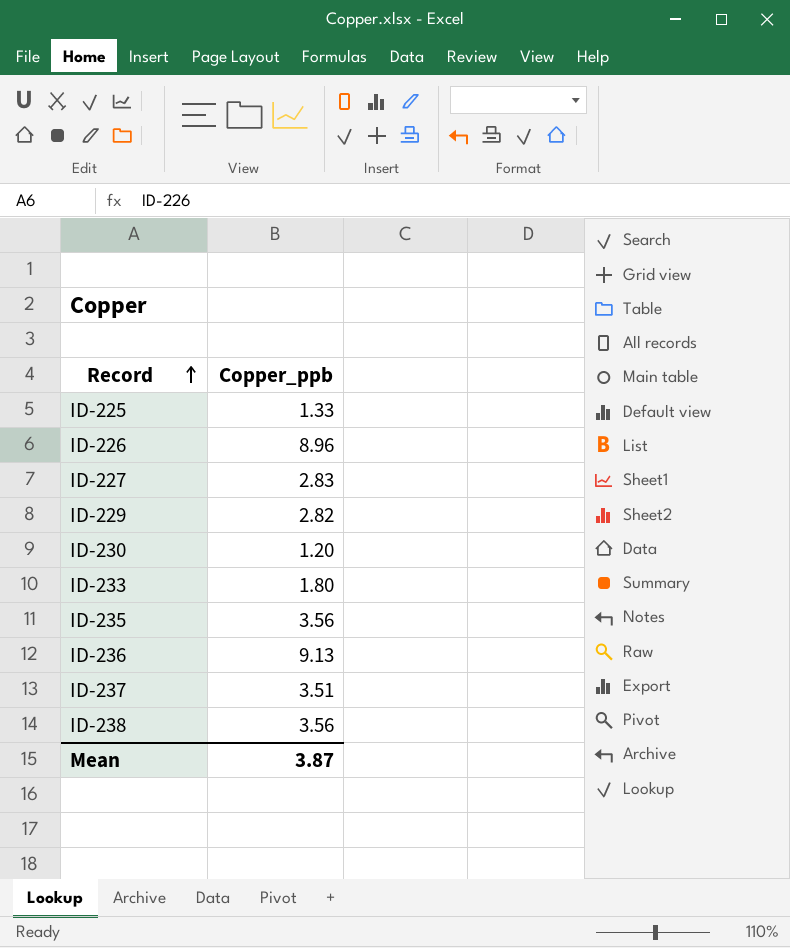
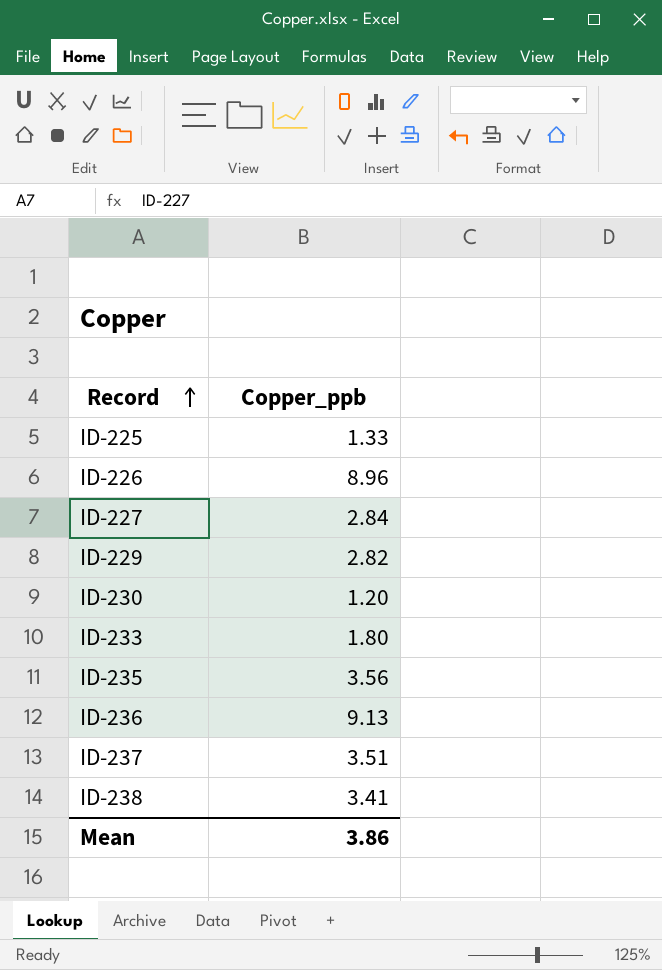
ID-227 | Copper_ppb: 2.83 -> 2.84
ID-238 | Copper_ppb: 3.56 -> 3.41
Mean | Copper_ppb: 3.87 -> 3.86

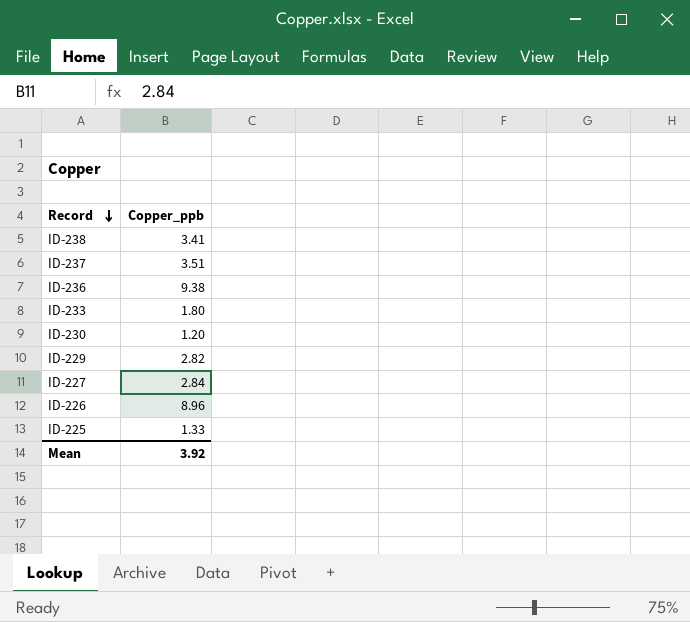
row order: Record ascending -> Record descending
row ID-235: 3.56 -> none
ID-236 | Copper_ppb: 9.13 -> 9.38
Mean | Copper_ppb: 3.86 -> 3.92

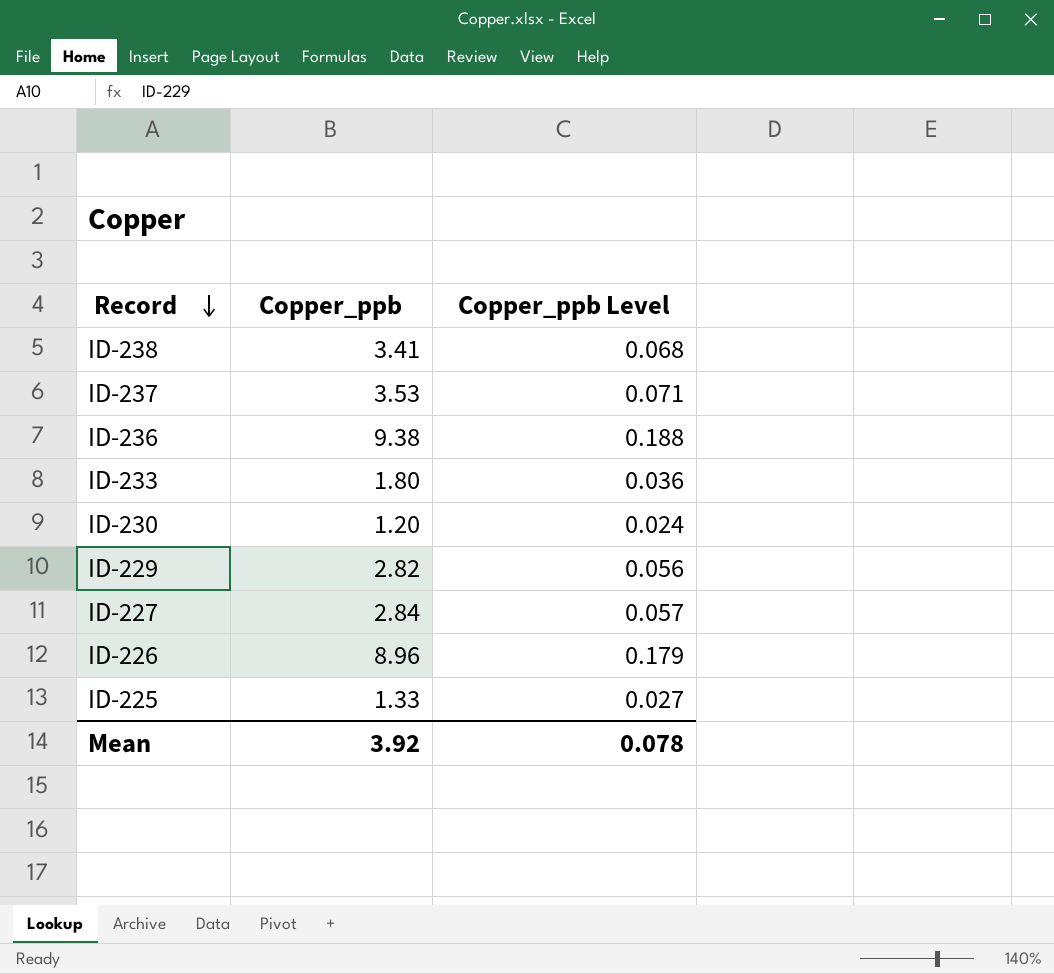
column Copper_ppb Level | formula: none -> [Copper_ppb] * 0.02
ID-237 | Copper_ppb: 3.51 -> 3.53

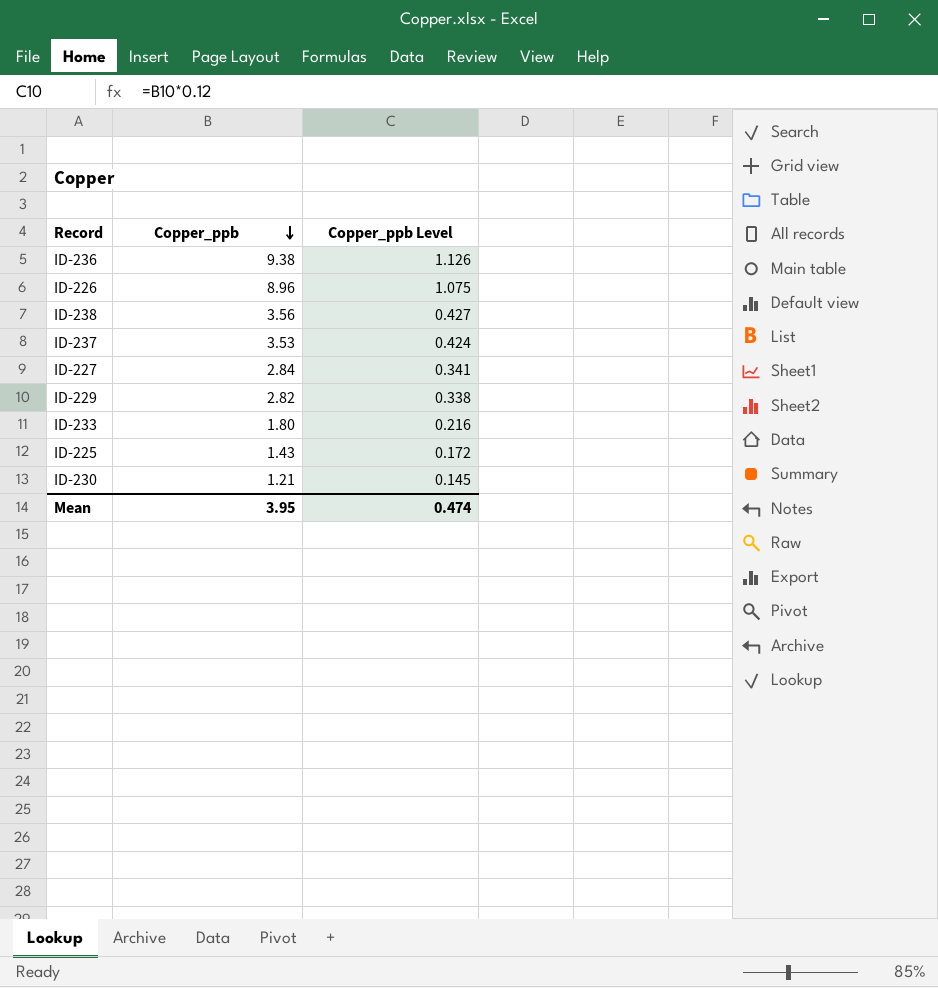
row order: Record descending -> Copper_ppb descending
column Copper_ppb Level | formula: [Copper_ppb] * 0.02 -> [Copper_ppb] * 0.12
ID-238 | Copper_ppb: 3.41 -> 3.56
ID-225 | Copper_ppb: 1.33 -> 1.43
ID-230 | Copper_ppb: 1.20 -> 1.21
Mean | Copper_ppb: 3.92 -> 3.95
Mean | Copper_ppb Level: 0.078 -> 0.474

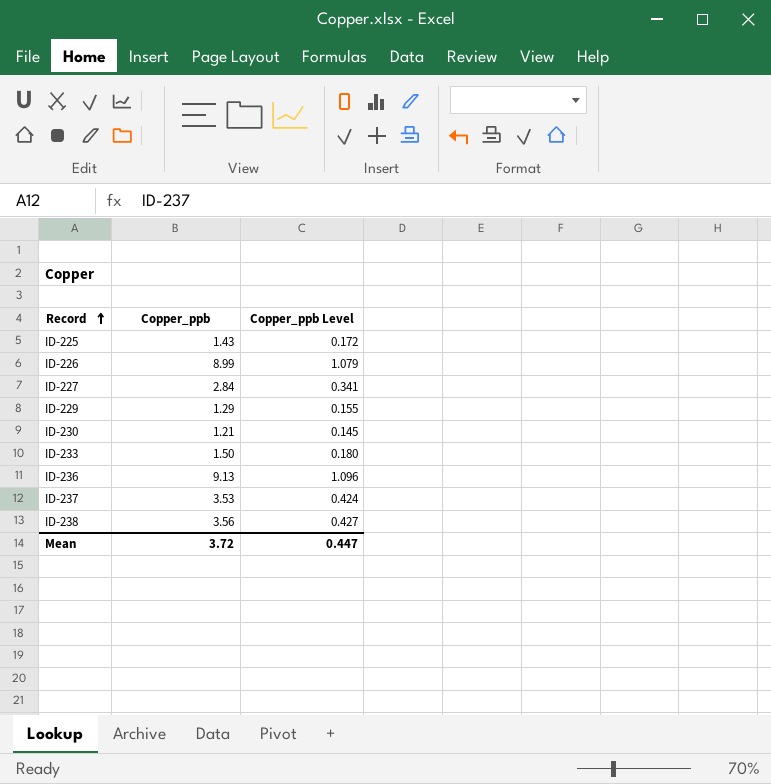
row order: Copper_ppb descending -> Record ascending
ID-226 | Copper_ppb: 8.96 -> 8.99
ID-226 | Copper_ppb Level: 1.075 -> 1.079
ID-229 | Copper_ppb: 2.82 -> 1.29
ID-229 | Copper_ppb Level: 0.338 -> 0.155
ID-233 | Copper_ppb: 1.80 -> 1.50
ID-233 | Copper_ppb Level: 0.216 -> 0.180
ID-236 | Copper_ppb: 9.38 -> 9.13
ID-236 | Copper_ppb Level: 1.126 -> 1.096
Mean | Copper_ppb: 3.95 -> 3.72
Mean | Copper_ppb Level: 0.474 -> 0.447

